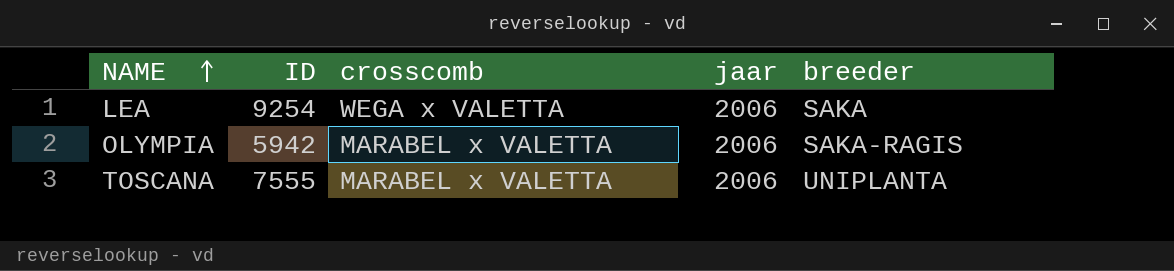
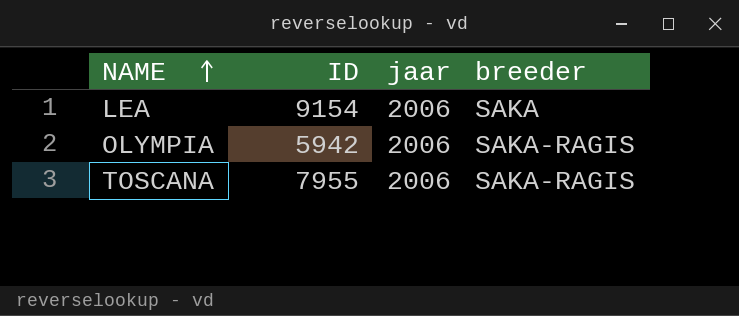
column crosscomb | position: 3 -> none
LEA | ID: 9254 -> 9154
TOSCANA | ID: 7555 -> 7955
TOSCANA | breeder: UNIPLANTA -> SAKA-RAGIS

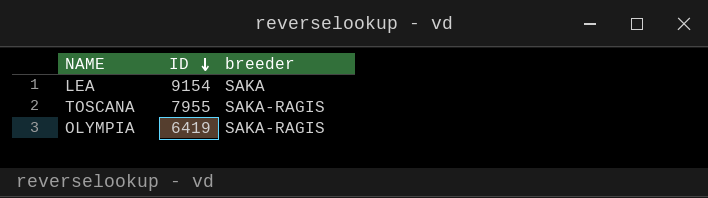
row order: NAME ascending -> ID descending
column jaar | position: 3 -> none
OLYMPIA | ID: 5942 -> 6419

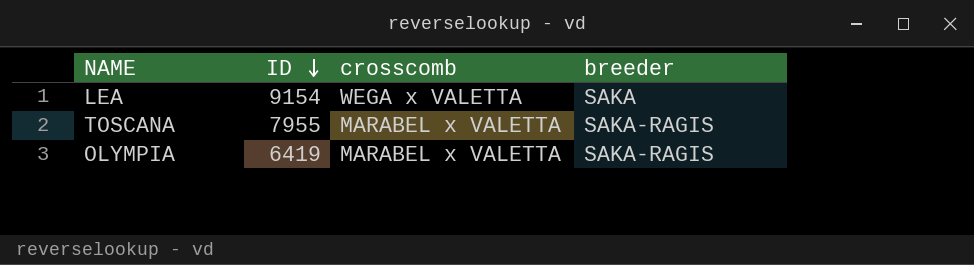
column crosscomb | position: none -> 3

